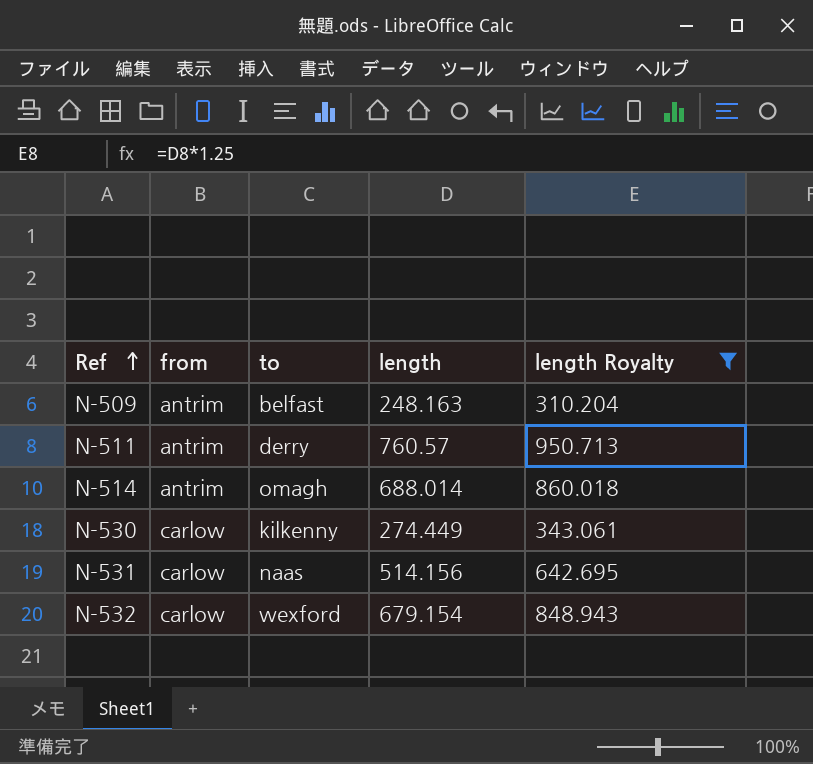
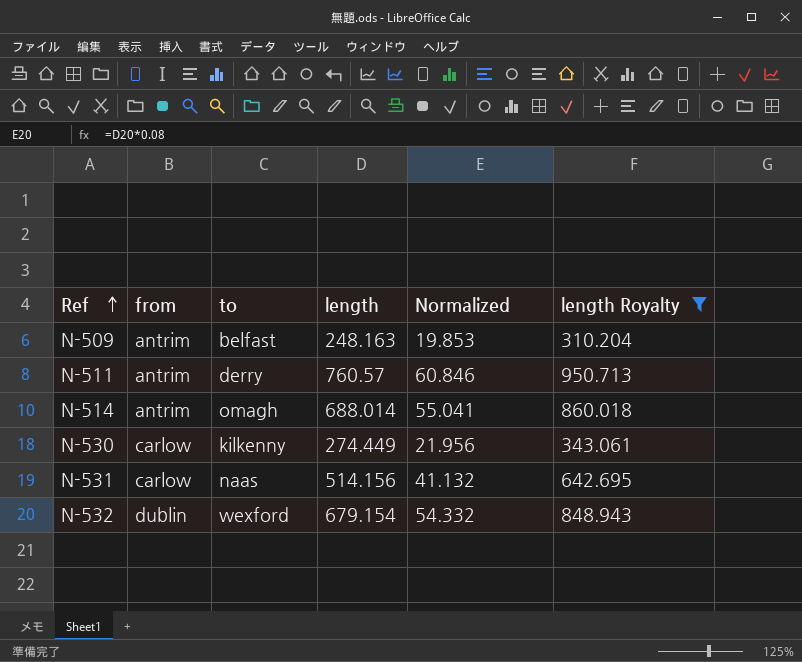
column Normalized | formula: none -> [length] * 0.08
N-532 | from: carlow -> dublin

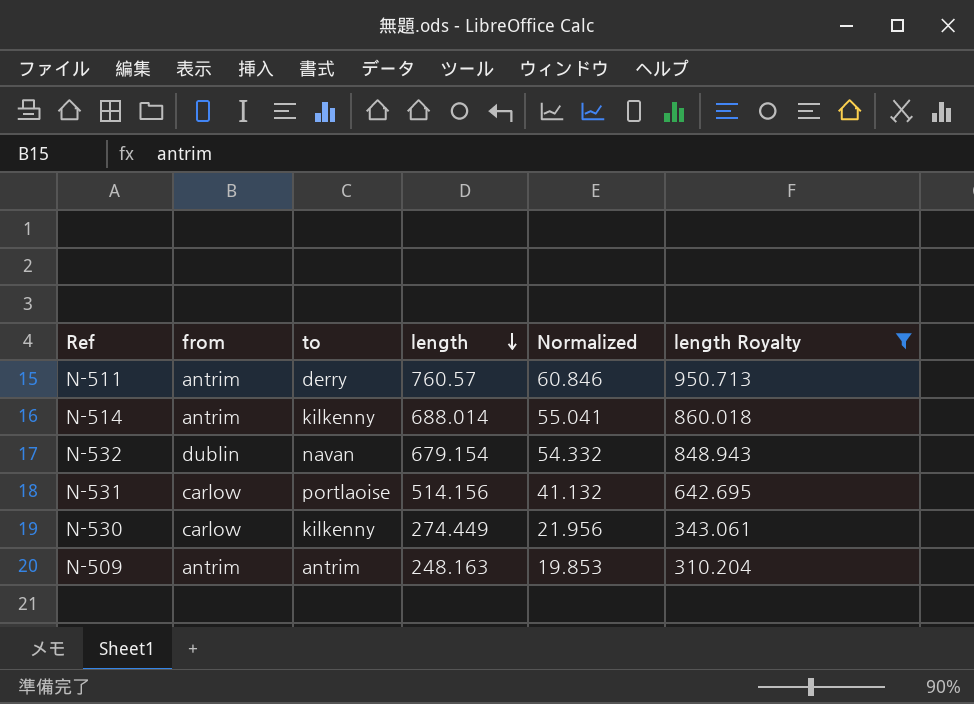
row order: Ref ascending -> length descending
N-514 | to: omagh -> kilkenny
N-532 | to: wexford -> navan
N-531 | to: naas -> portlaoise
N-509 | to: belfast -> antrim

